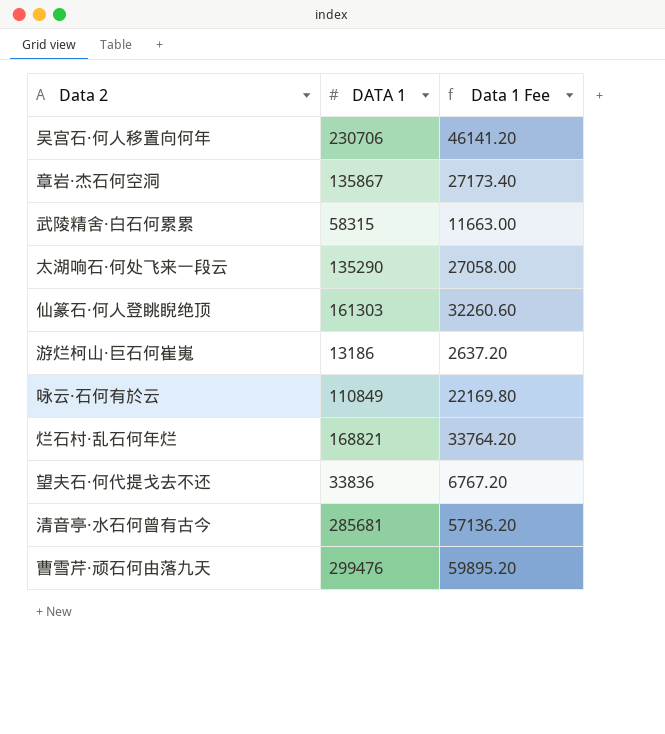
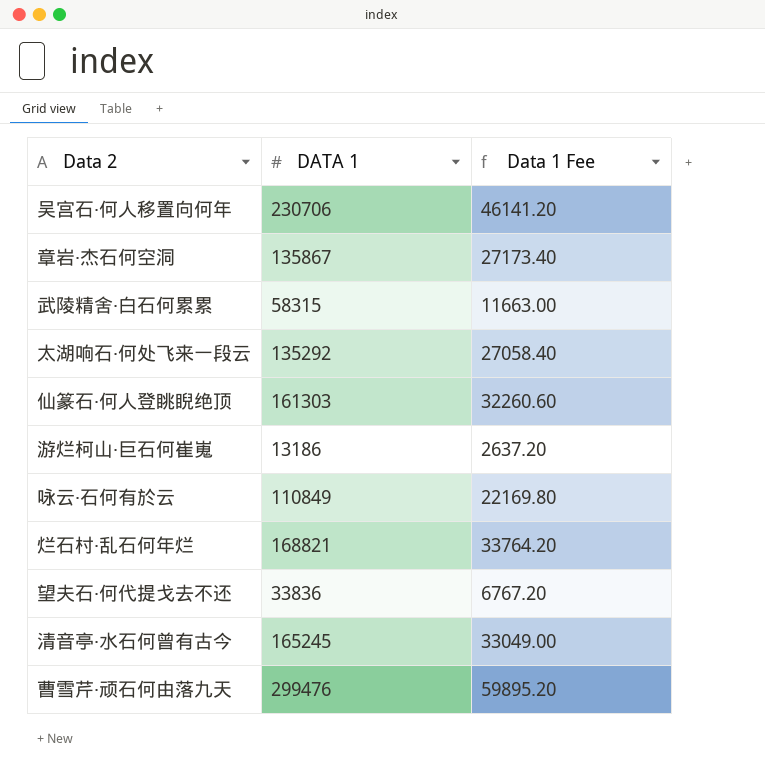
太湖响石·何处飞来一段云 | DATA 1: 135290 -> 135292
太湖响石·何处飞来一段云 | Data 1 Fee: 27058.00 -> 27058.40
清音亭·水石何曾有古今 | DATA 1: 285681 -> 165245
清音亭·水石何曾有古今 | Data 1 Fee: 57136.20 -> 33049.00

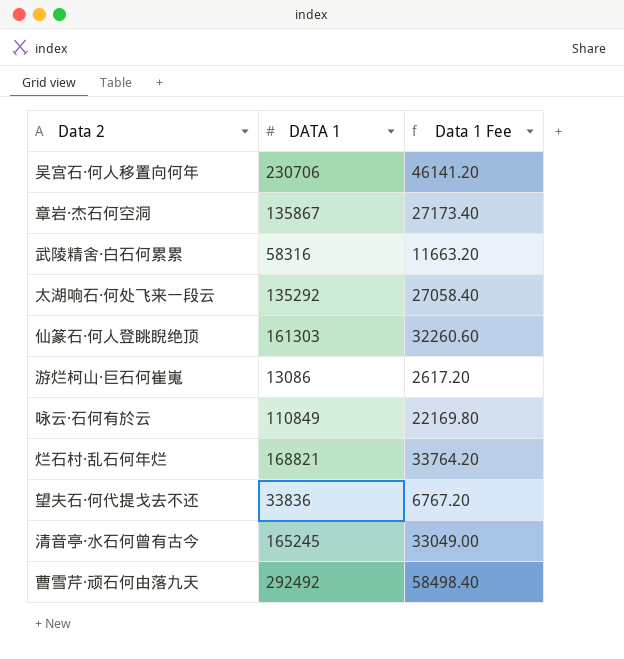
武陵精舍·白石何累累 | DATA 1: 58315 -> 58316
武陵精舍·白石何累累 | Data 1 Fee: 11663.00 -> 11663.20
游烂柯山·巨石何崔嵬 | DATA 1: 13186 -> 13086
游烂柯山·巨石何崔嵬 | Data 1 Fee: 2637.20 -> 2617.20
曹雪芹·顽石何由落九天 | DATA 1: 299476 -> 292492
曹雪芹·顽石何由落九天 | Data 1 Fee: 59895.20 -> 58498.40

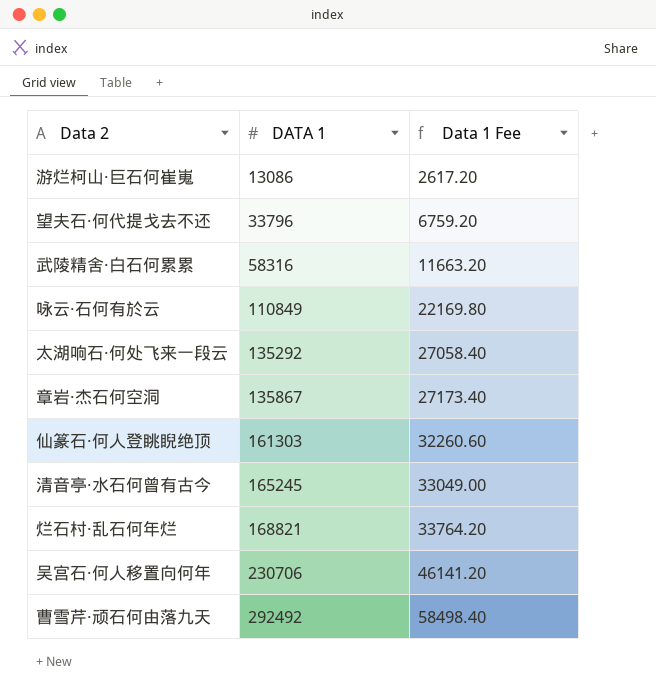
row order: none -> DATA 1 ascending
望夫石·何代提戈去不还 | DATA 1: 33836 -> 33796
望夫石·何代提戈去不还 | Data 1 Fee: 6767.20 -> 6759.20

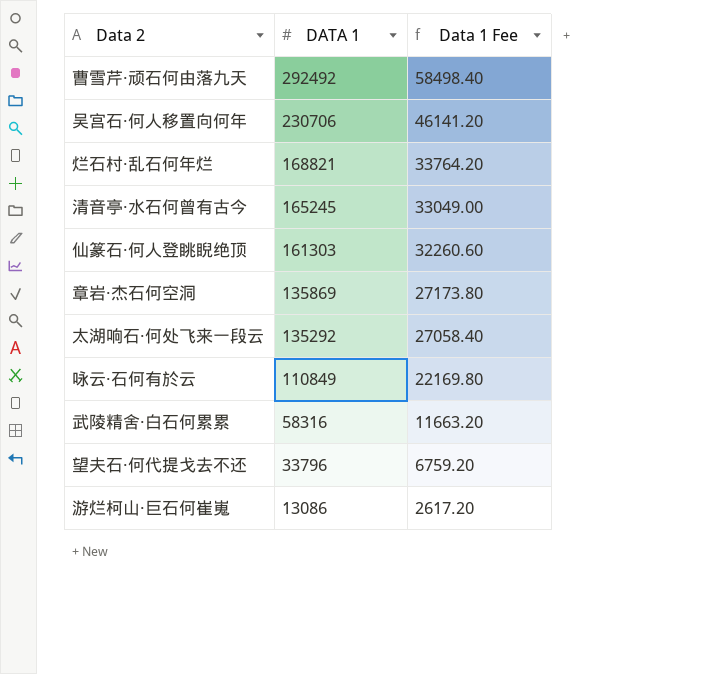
row order: DATA 1 ascending -> DATA 1 descending
章岩·杰石何空洞 | DATA 1: 135867 -> 135869
章岩·杰石何空洞 | Data 1 Fee: 27173.40 -> 27173.80

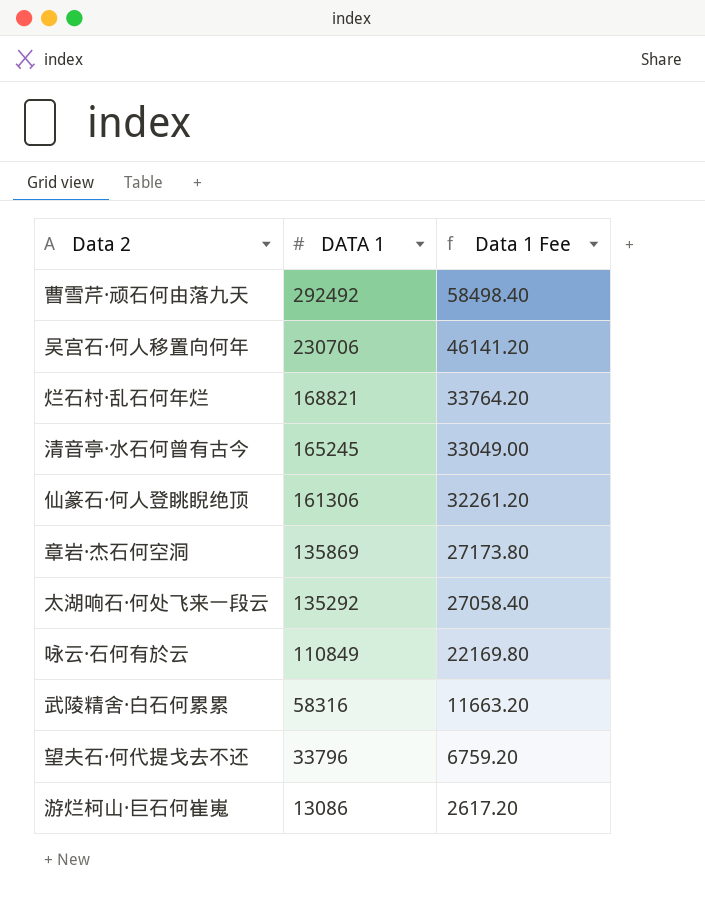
仙篆石·何人登眺睨绝顶 | DATA 1: 161303 -> 161306
仙篆石·何人登眺睨绝顶 | Data 1 Fee: 32260.60 -> 32261.20

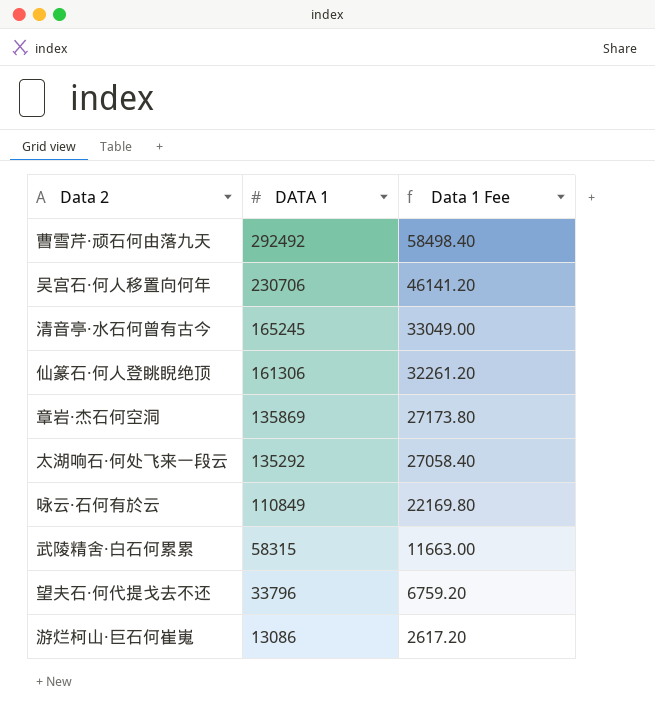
row 烂石村·乱石何年烂: 168821 | 33764.20 -> none
武陵精舍·白石何累累 | DATA 1: 58316 -> 58315
武陵精舍·白石何累累 | Data 1 Fee: 11663.20 -> 11663.00

